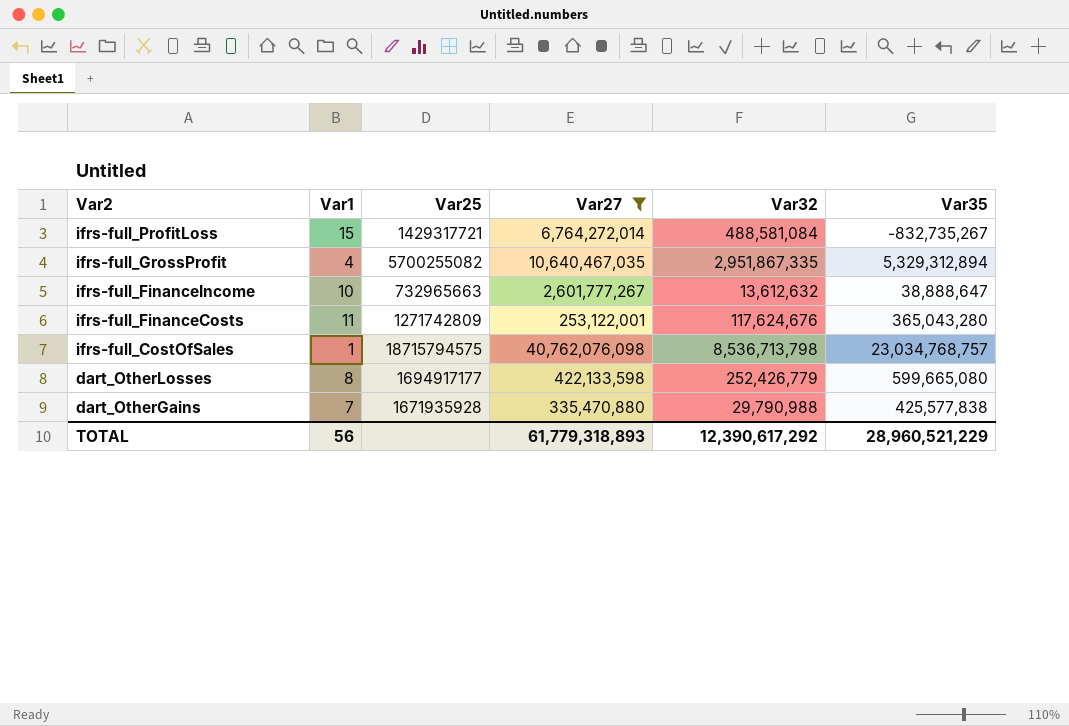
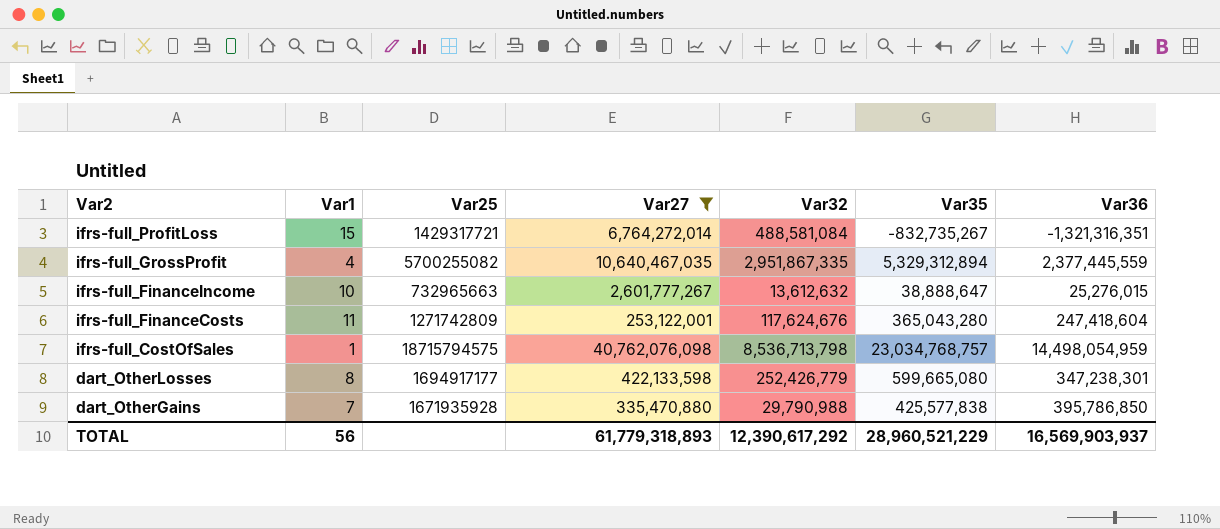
column Var36 | formula: none -> [Var35] - [Var32]

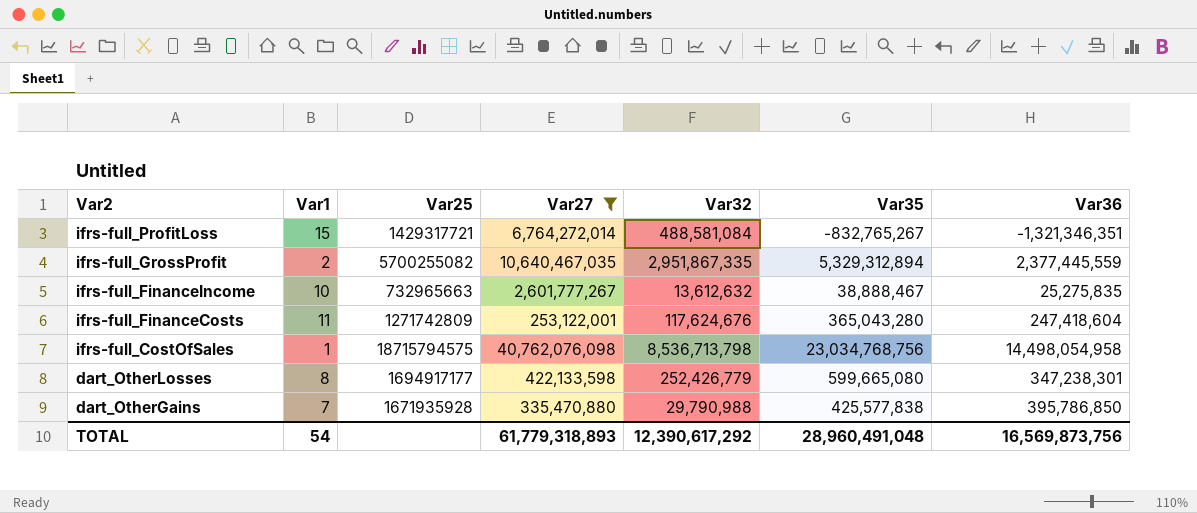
ifrs-full_ProfitLoss | Var35: -832,735,267 -> -832,765,267
ifrs-full_ProfitLoss | Var36: -1,321,316,351 -> -1,321,346,351
ifrs-full_GrossProfit | Var1: 4 -> 2
ifrs-full_FinanceIncome | Var35: 38,888,647 -> 38,888,467
ifrs-full_FinanceIncome | Var36: 25,276,015 -> 25,275,835
ifrs-full_CostOfSales | Var35: 23,034,768,757 -> 23,034,768,756
ifrs-full_CostOfSales | Var36: 14,498,054,959 -> 14,498,054,958
TOTAL | Var1: 56 -> 54
TOTAL | Var35: 28,960,521,229 -> 28,960,491,048
TOTAL | Var36: 16,569,903,937 -> 16,569,873,756

